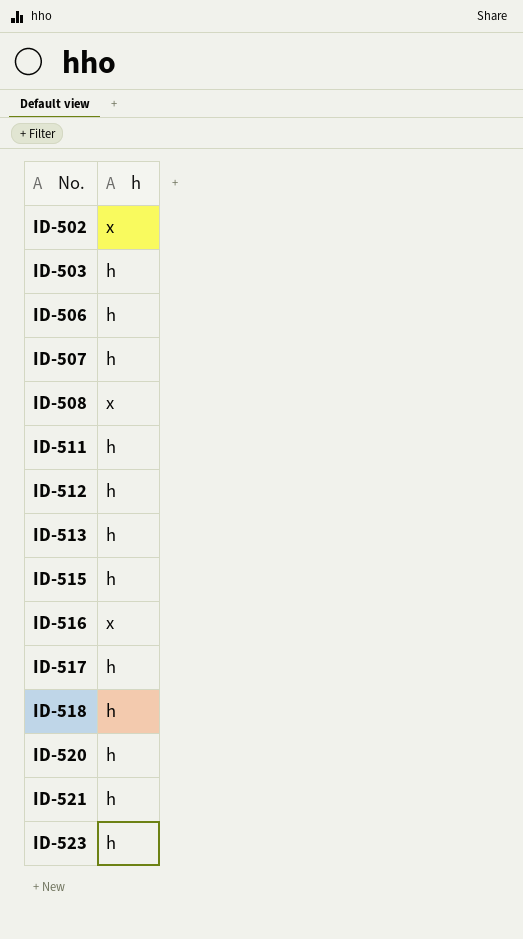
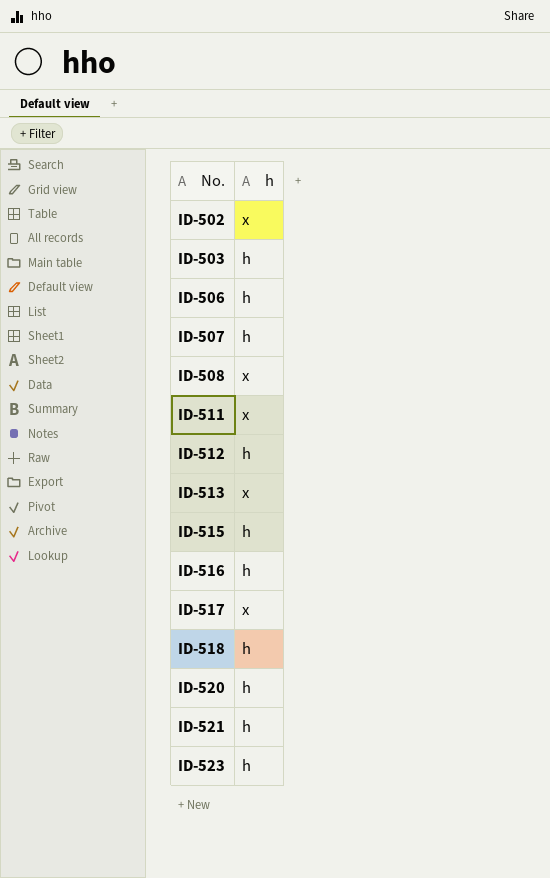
ID-511 | h: h -> x
ID-513 | h: h -> x
ID-516 | h: x -> h
ID-517 | h: h -> x

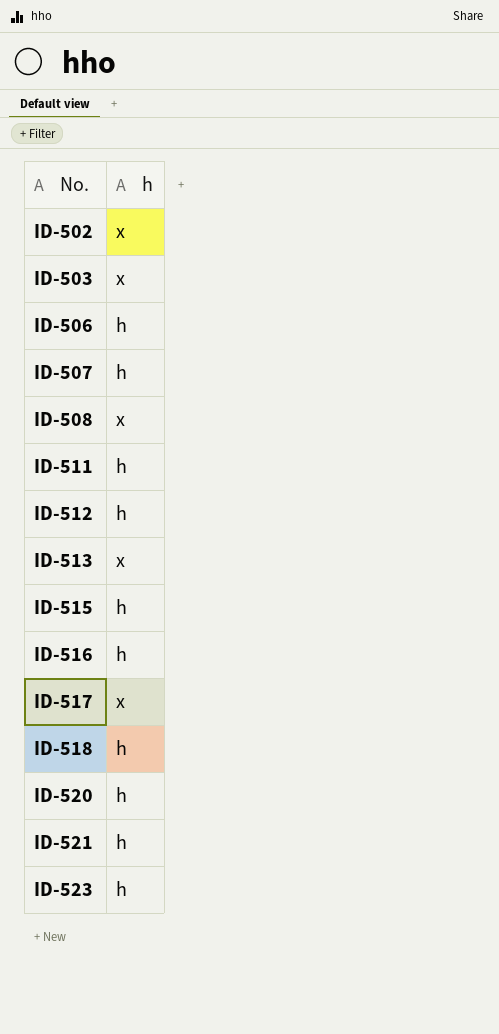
ID-503 | h: h -> x
ID-511 | h: x -> h

